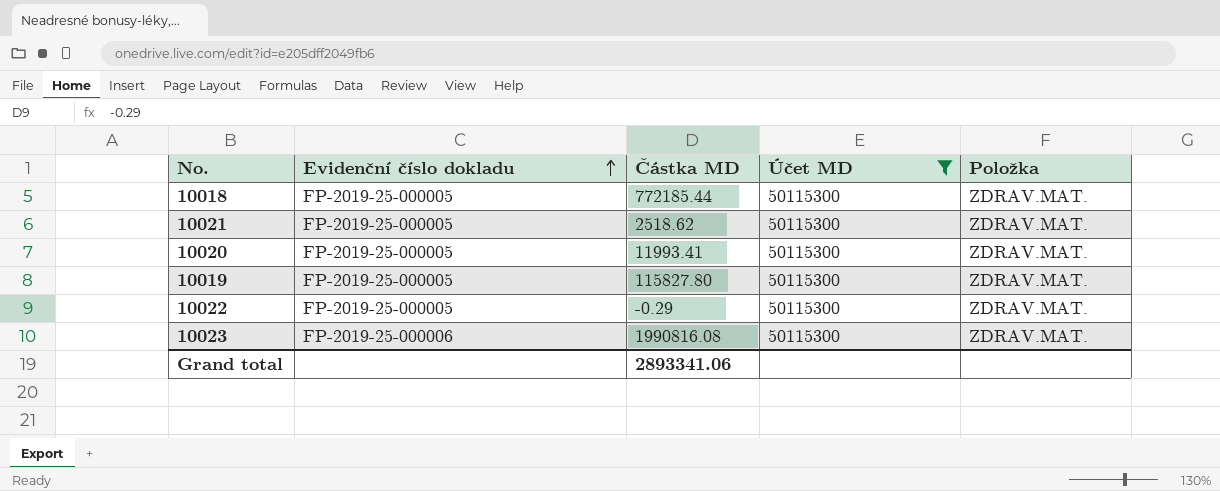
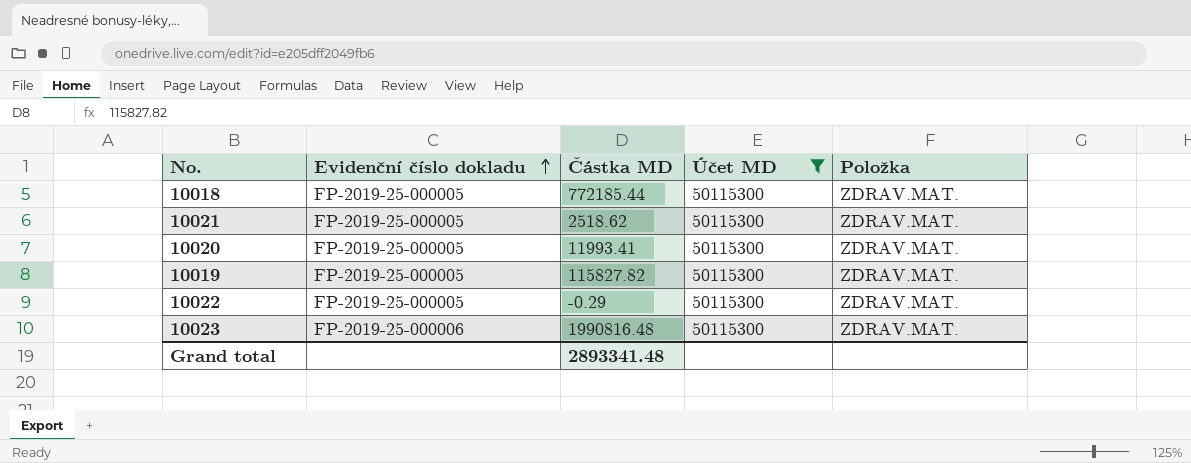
10019 | Částka MD: 115827.80 -> 115827.82
10023 | Částka MD: 1990816.08 -> 1990816.48
Grand total | Částka MD: 2893341.06 -> 2893341.48

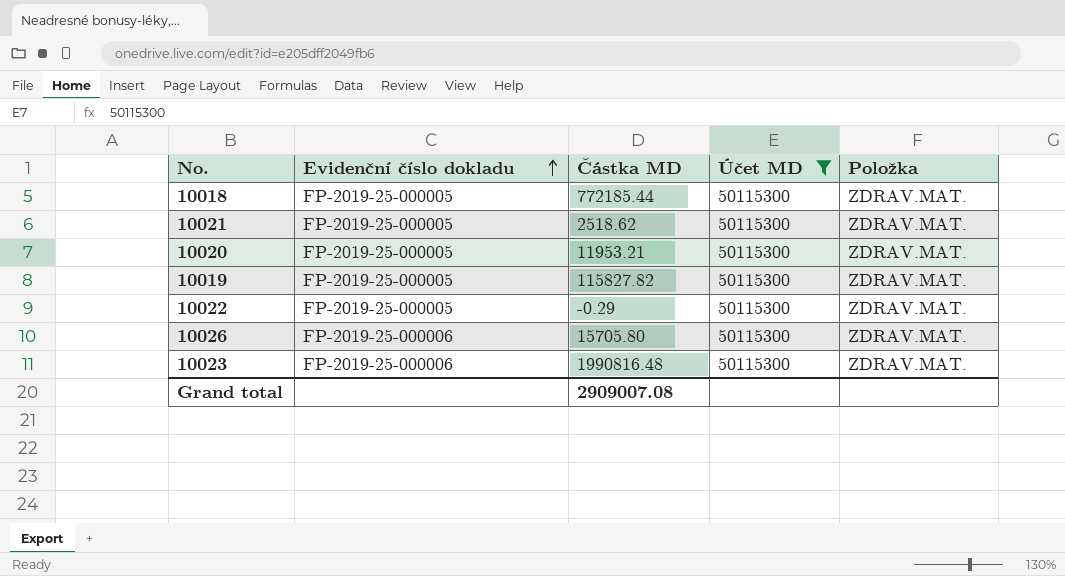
10020 | Částka MD: 11993.41 -> 11953.21
row 10026: none -> FP-2019-25-000006 | 15705.80 | 50115300 | ZDRAV.MAT.
Grand total | Částka MD: 2893341.48 -> 2909007.08

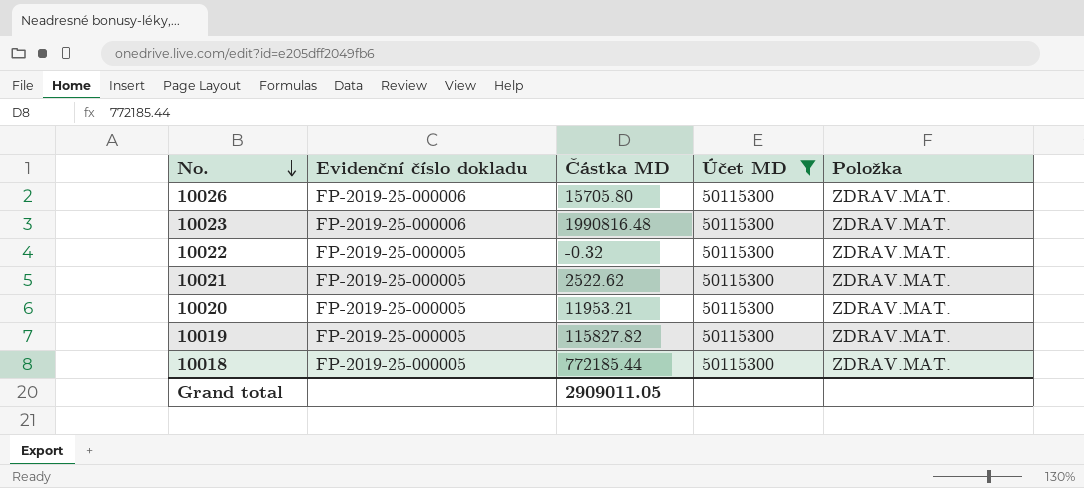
row order: Evidenční číslo dokladu ascending -> No. descending
10022 | Částka MD: -0.29 -> -0.32
10021 | Částka MD: 2518.62 -> 2522.62
Grand total | Částka MD: 2909007.08 -> 2909011.05

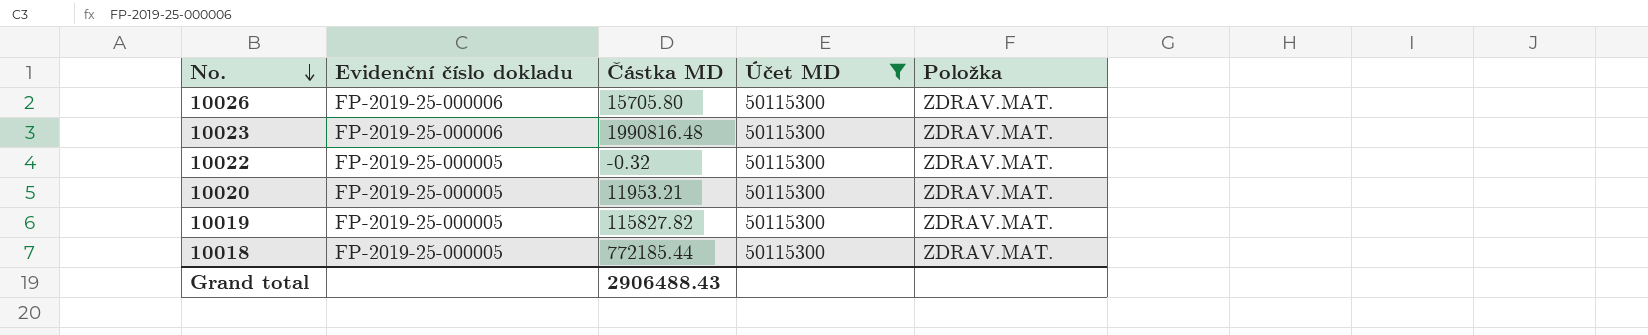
row 10021: FP-2019-25-000005 | 2522.62 | 50115300 | ZDRAV.MAT. -> none
Grand total | Částka MD: 2909011.05 -> 2906488.43

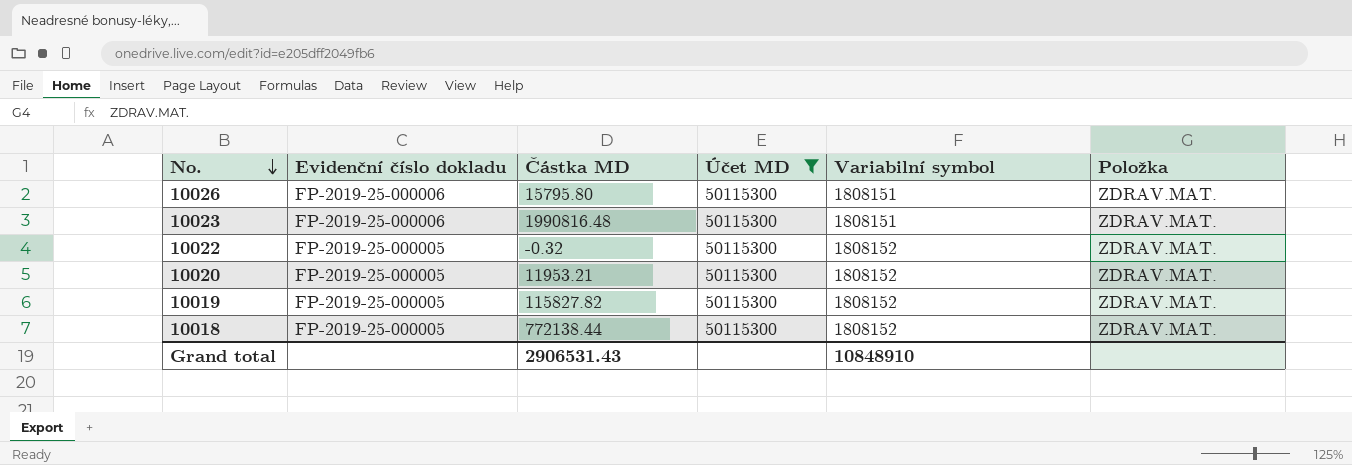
column Variabilní symbol | position: none -> 5
10026 | Částka MD: 15705.80 -> 15795.80
10018 | Částka MD: 772185.44 -> 772138.44
Grand total | Částka MD: 2906488.43 -> 2906531.43

